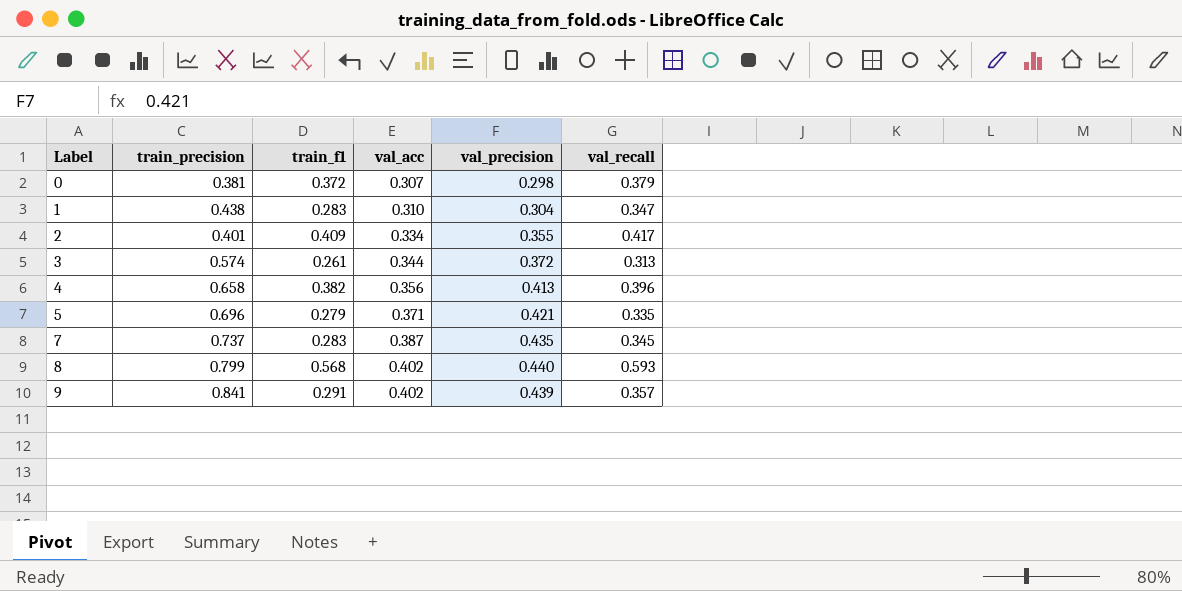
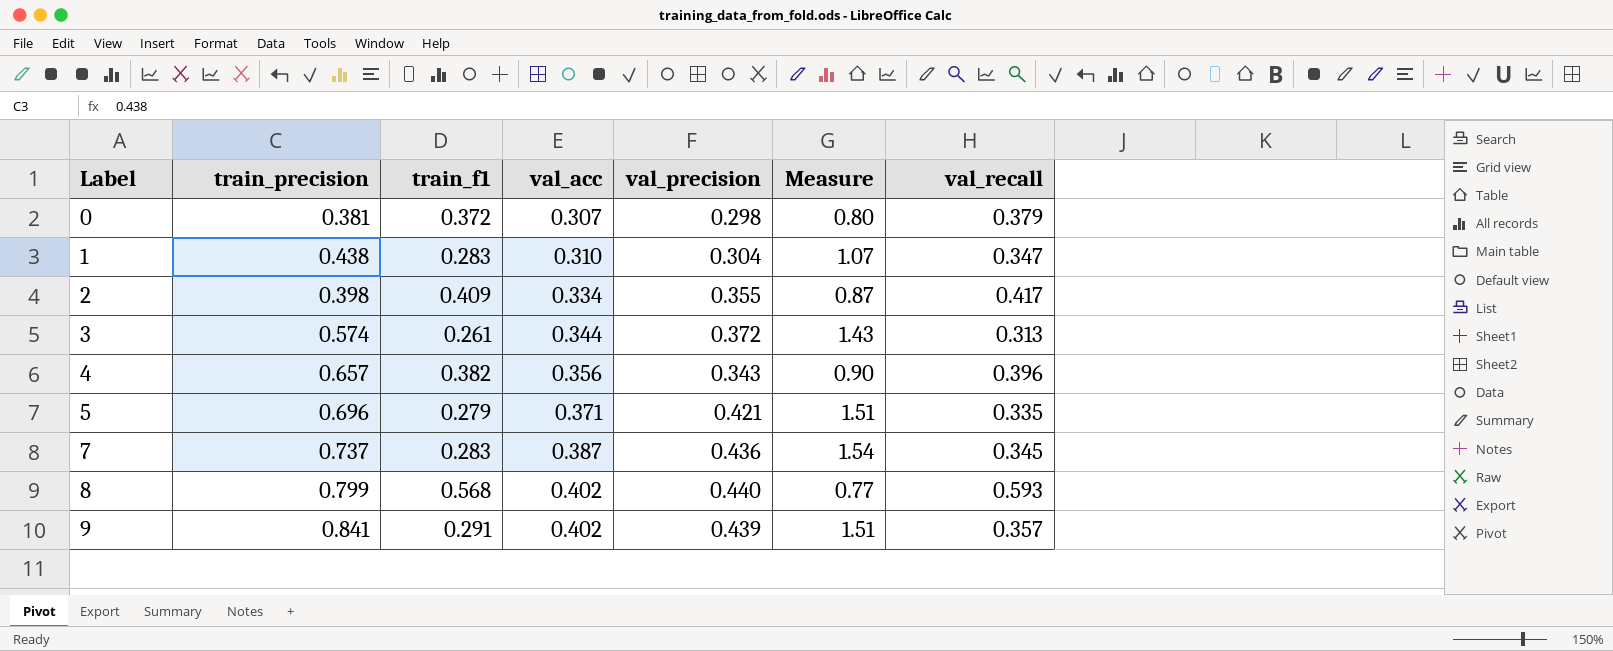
column Measure | formula: none -> [val_precision] / [train_f1]
2 | train_precision: 0.401 -> 0.398
4 | train_precision: 0.658 -> 0.657
4 | val_precision: 0.413 -> 0.343
7 | val_precision: 0.435 -> 0.436

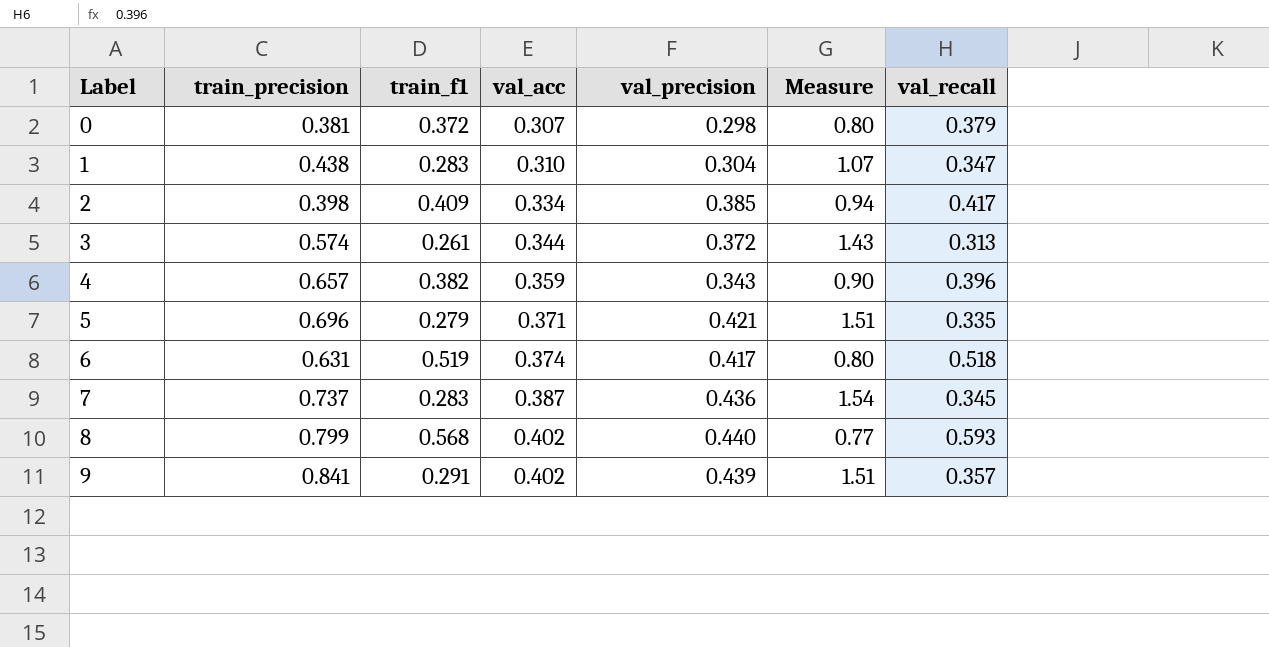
2 | val_precision: 0.355 -> 0.385
2 | Measure: 0.87 -> 0.94
4 | val_acc: 0.356 -> 0.359
row 6: none -> 0.631 | 0.519 | 0.374 | 0.417 | 0.80 | 0.518

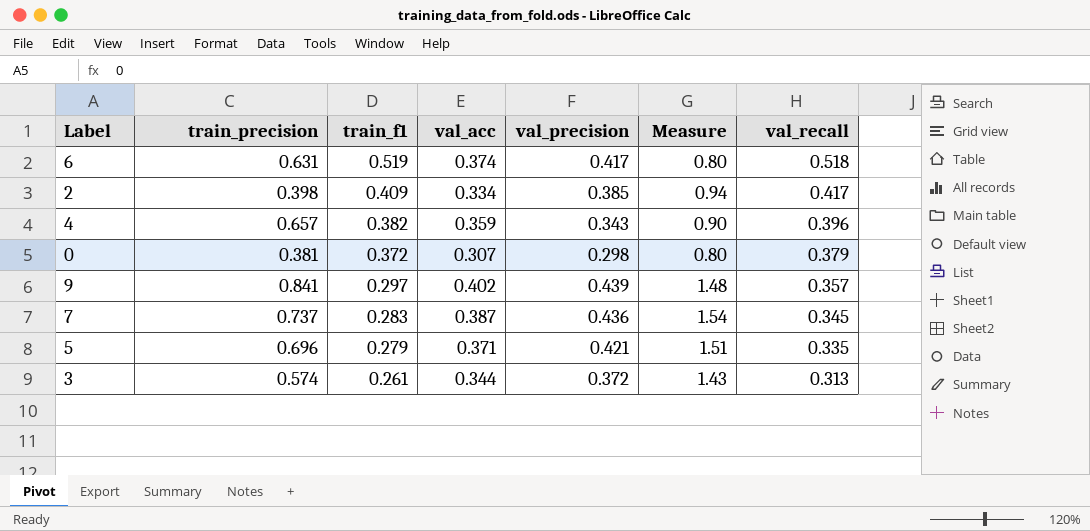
row order: Label ascending -> train_f1 descending
row 1: 0.438 | 0.283 | 0.310 | 0.304 | 1.07 | 0.347 -> none
row 8: 0.799 | 0.568 | 0.402 | 0.440 | 0.77 | 0.593 -> none
9 | train_f1: 0.291 -> 0.297
9 | Measure: 1.51 -> 1.48

